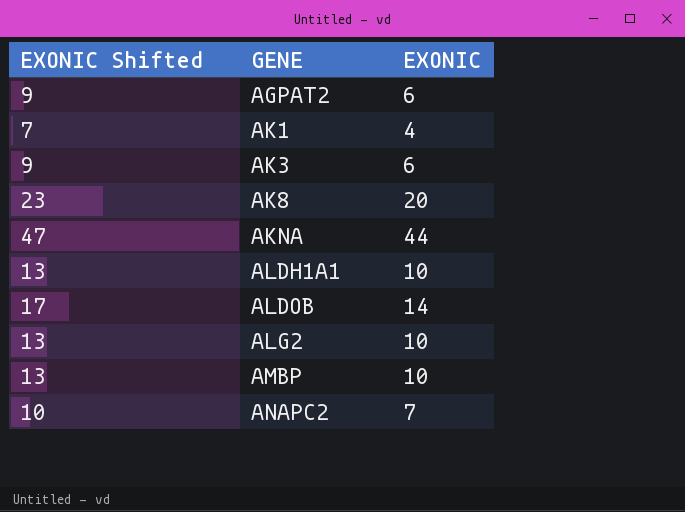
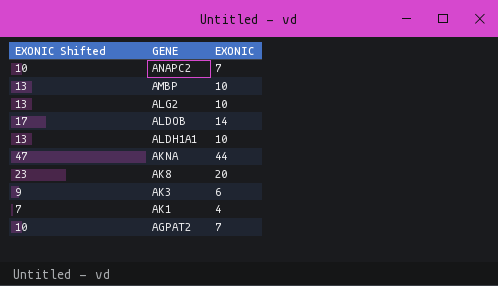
row order: GENE ascending -> GENE descending
AGPAT2 | EXONIC Shifted: 9 -> 10
AGPAT2 | EXONIC: 6 -> 7

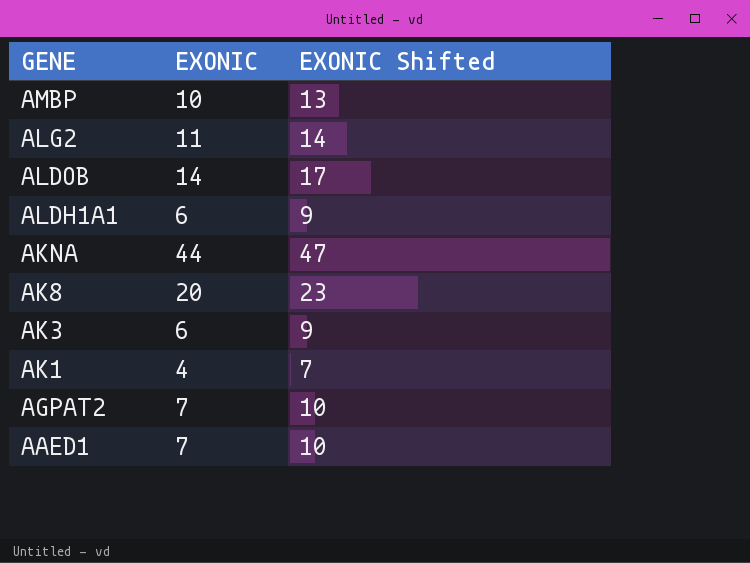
column EXONIC Shifted | position: 1 -> 3
row ANAPC2: 10 | 7 -> none
ALG2 | EXONIC: 10 -> 11
ALG2 | EXONIC Shifted: 13 -> 14
ALDH1A1 | EXONIC: 10 -> 6
ALDH1A1 | EXONIC Shifted: 13 -> 9
row AAED1: none -> 7 | 10

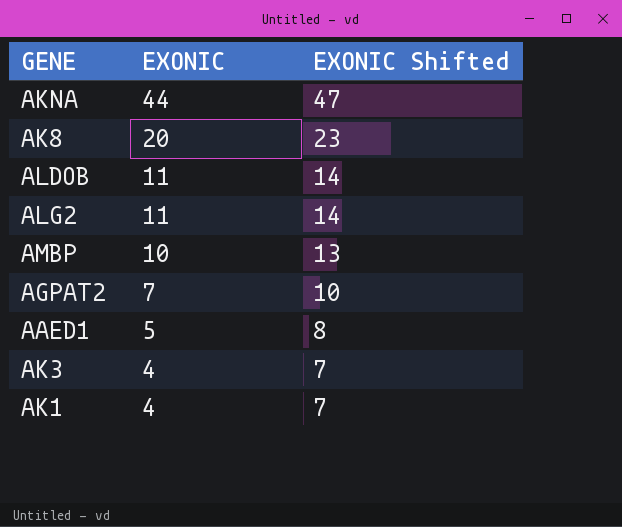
row order: GENE descending -> EXONIC descending
row ALDH1A1: 6 | 9 -> none
ALDOB | EXONIC: 14 -> 11
ALDOB | EXONIC Shifted: 17 -> 14
AAED1 | EXONIC: 7 -> 5
AAED1 | EXONIC Shifted: 10 -> 8
AK3 | EXONIC: 6 -> 4
AK3 | EXONIC Shifted: 9 -> 7

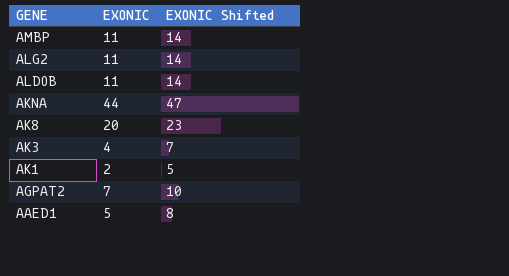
row order: EXONIC descending -> GENE descending
AMBP | EXONIC: 10 -> 11
AMBP | EXONIC Shifted: 13 -> 14
AK1 | EXONIC: 4 -> 2
AK1 | EXONIC Shifted: 7 -> 5

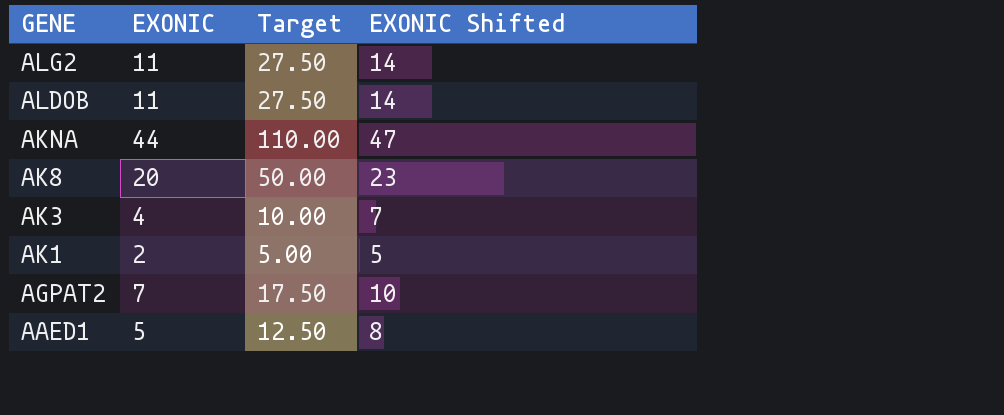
column Target | formula: none -> [EXONIC] * 2.5
row AMBP: 11 | 14 -> none

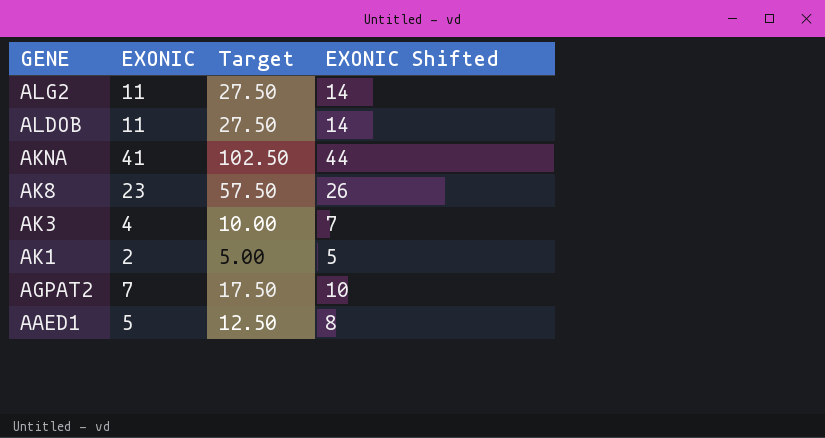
AKNA | EXONIC: 44 -> 41
AKNA | Target: 110.00 -> 102.50
AKNA | EXONIC Shifted: 47 -> 44
AK8 | EXONIC: 20 -> 23
AK8 | Target: 50.00 -> 57.50
AK8 | EXONIC Shifted: 23 -> 26

